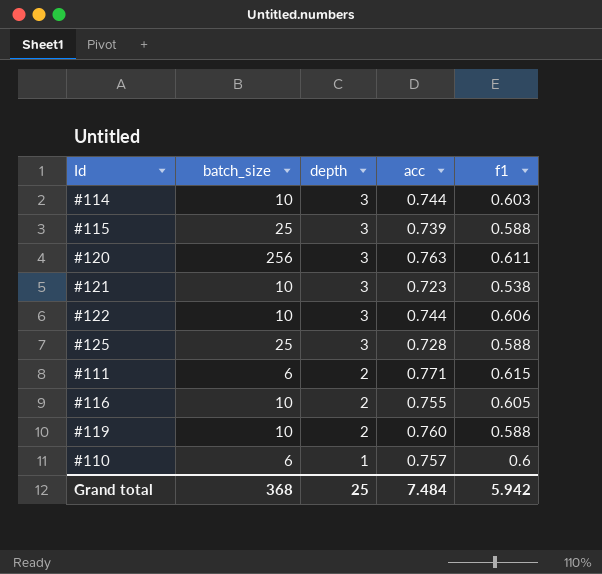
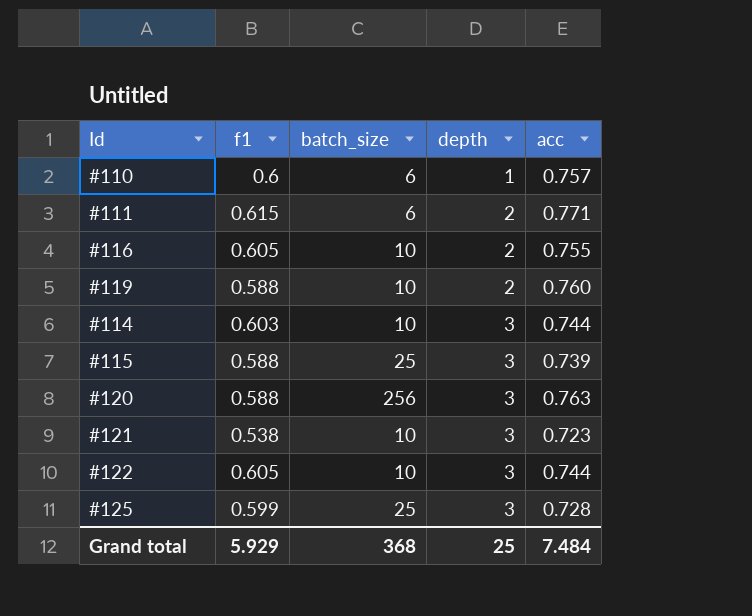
row order: depth descending -> depth ascending
column f1 | position: 5 -> 2
#120 | f1: 0.611 -> 0.588
#122 | f1: 0.606 -> 0.605
#125 | f1: 0.588 -> 0.599
Grand total | f1: 5.942 -> 5.929

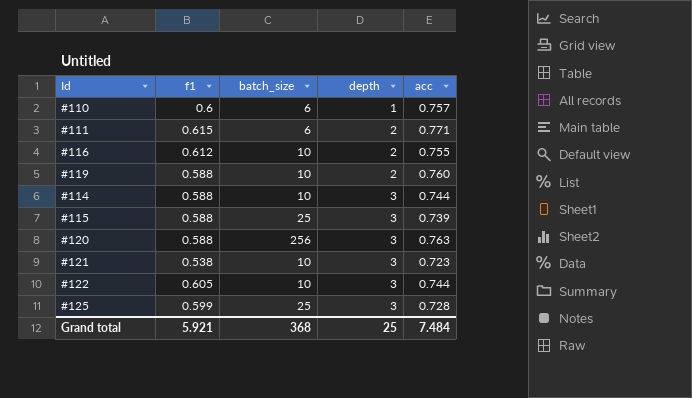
#116 | f1: 0.605 -> 0.612
#114 | f1: 0.603 -> 0.588
Grand total | f1: 5.929 -> 5.921

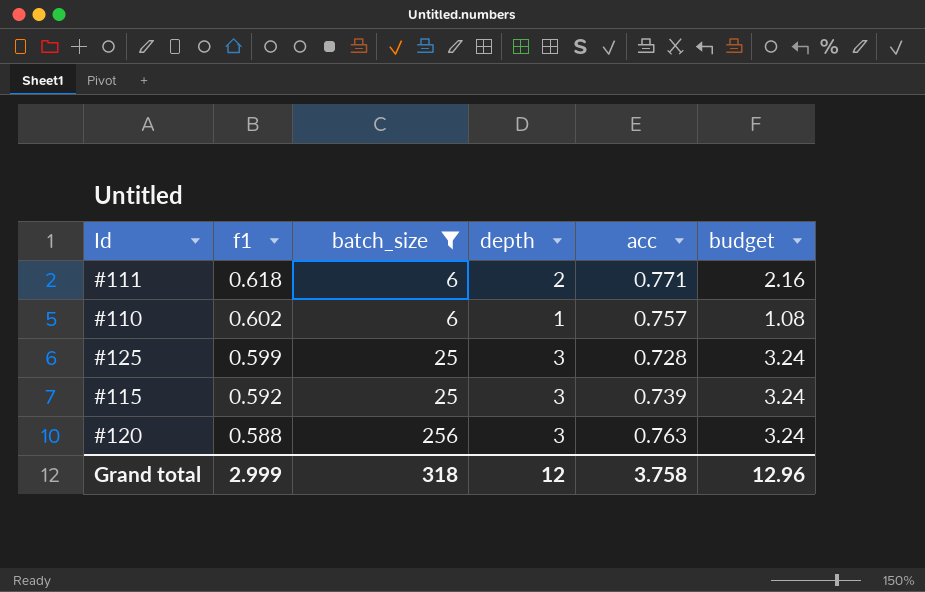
filter: none -> batch_size != 10
row order: depth ascending -> f1 descending
column budget | formula: none -> [depth] * 1.08
#111 | f1: 0.615 -> 0.618
#110 | f1: 0.6 -> 0.602
#115 | f1: 0.588 -> 0.592
Grand total | f1: 5.921 -> 2.999
Grand total | batch_size: 368 -> 318
Grand total | depth: 25 -> 12
Grand total | acc: 7.484 -> 3.758

